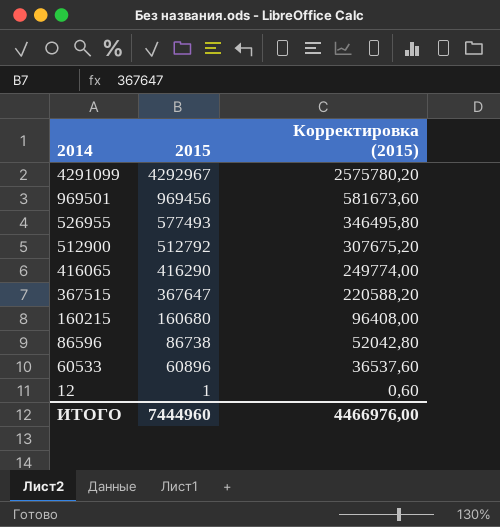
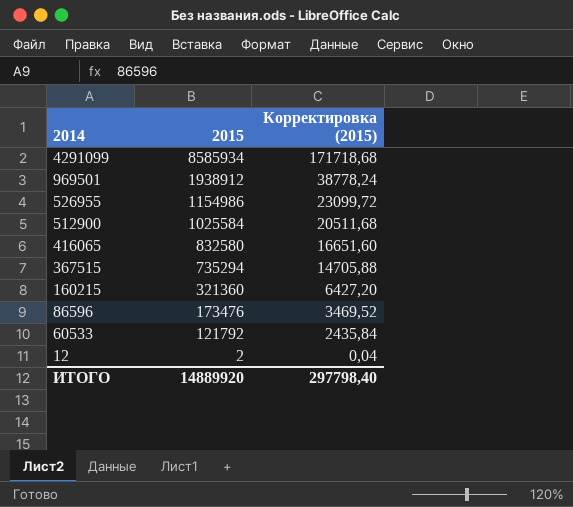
column Корректировка (2015) | formula: [2015] * 0,6 -> [2015] * 0,02
4291099 | 2015: 4292967 -> 8585934
969501 | 2015: 969456 -> 1938912
526955 | 2015: 577493 -> 1154986
512900 | 2015: 512792 -> 1025584
416065 | 2015: 416290 -> 832580
367515 | 2015: 367647 -> 735294
160215 | 2015: 160680 -> 321360
86596 | 2015: 86738 -> 173476
60533 | 2015: 60896 -> 121792
12 | 2015: 1 -> 2
ИТОГО | 2015: 7444960 -> 14889920
ИТОГО | Корректировка (2015): 4466976,00 -> 297798,40

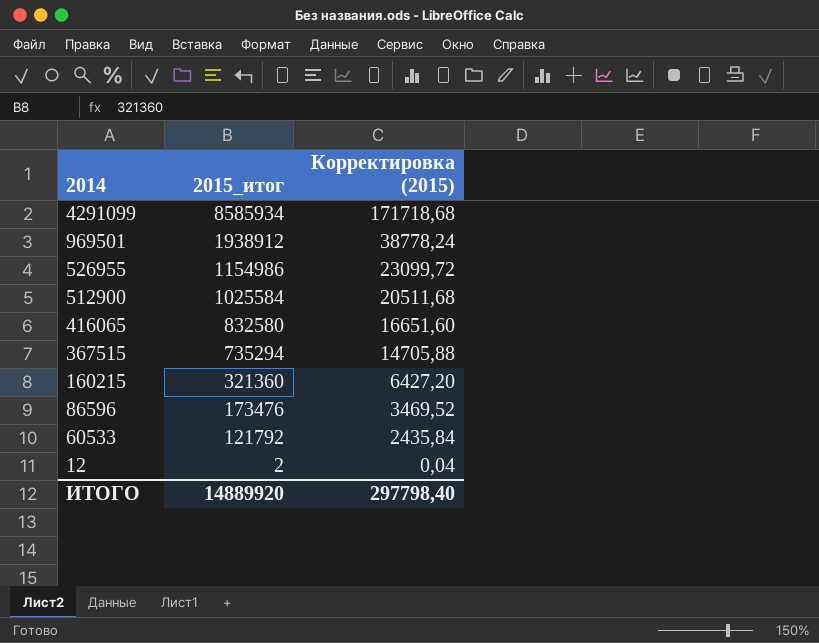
column name: 2015 -> 2015_итог

